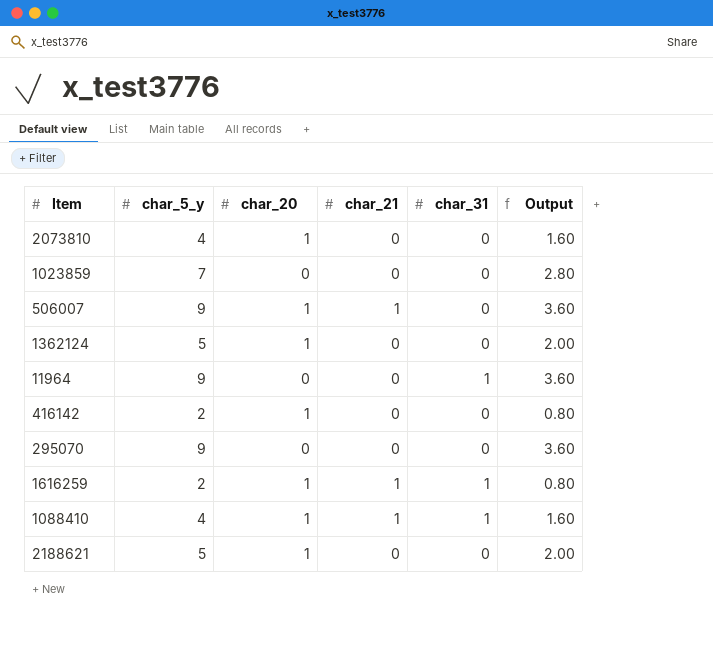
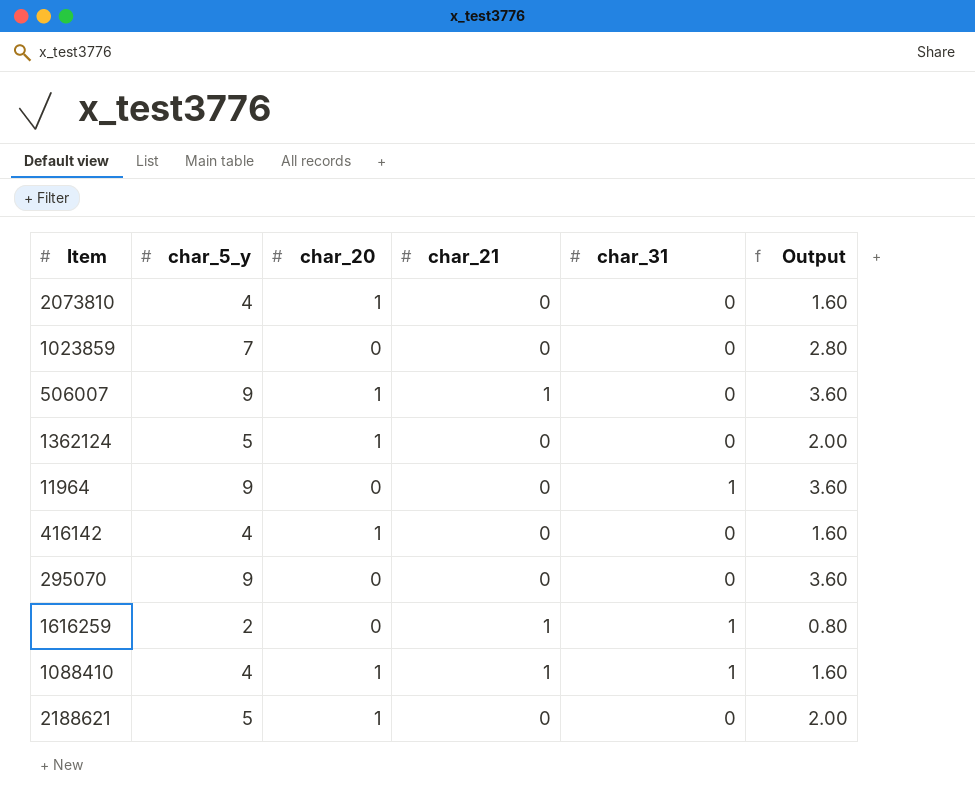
416142 | char_5_y: 2 -> 4
416142 | Output: 0.80 -> 1.60
1616259 | char_20: 1 -> 0

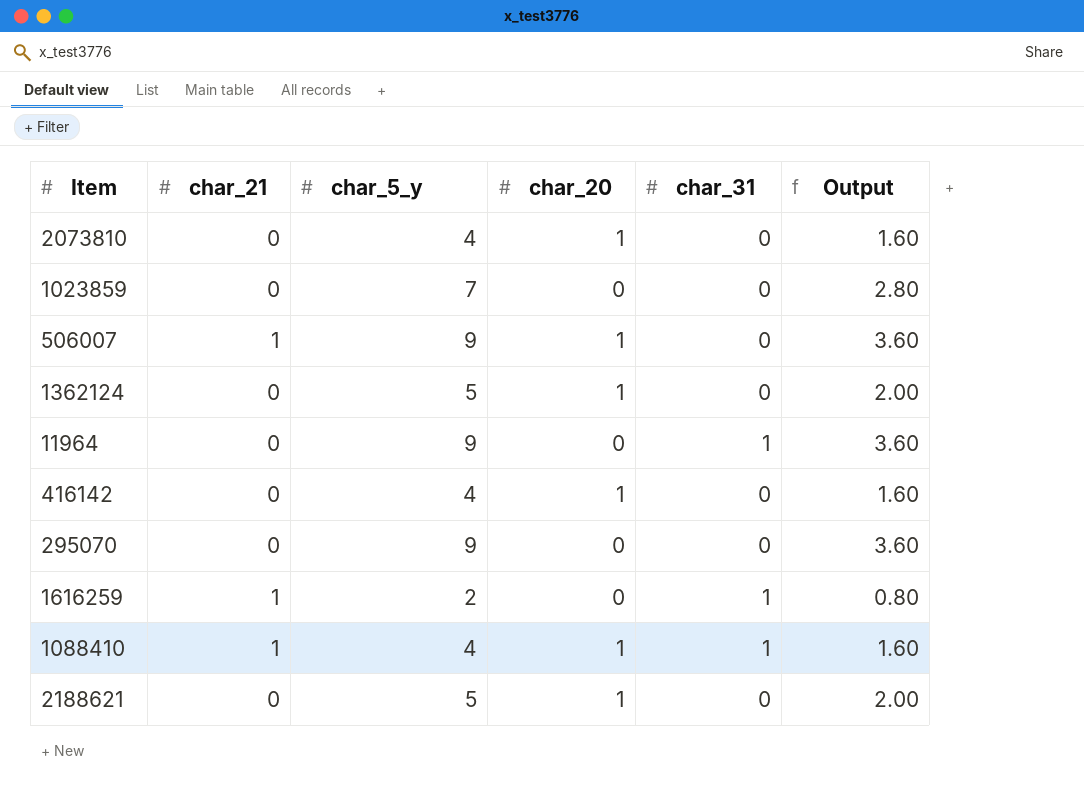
column char_21 | position: 4 -> 2

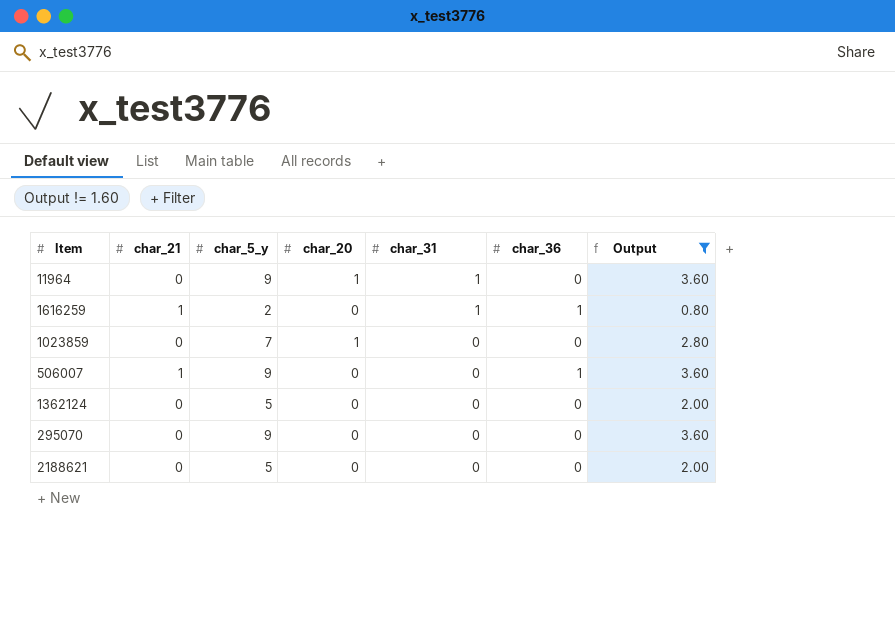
filter: none -> Output != 1.60
row order: none -> char_31 descending
column char_36 | position: none -> 6
11964 | char_20: 0 -> 1
1023859 | char_20: 0 -> 1
506007 | char_20: 1 -> 0
1362124 | char_20: 1 -> 0
2188621 | char_20: 1 -> 0

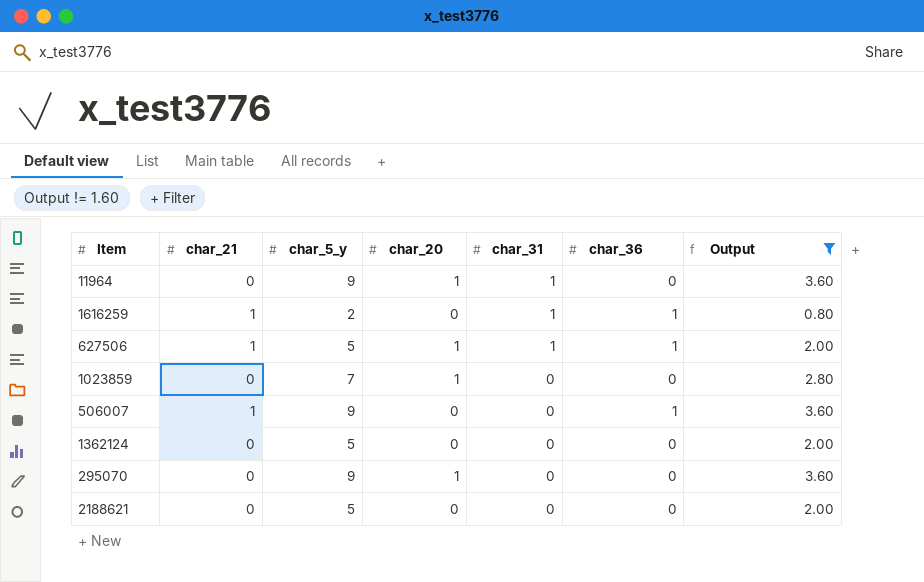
row 627506: none -> 1 | 5 | 1 | 1 | 1 | 2.00
295070 | char_20: 0 -> 1

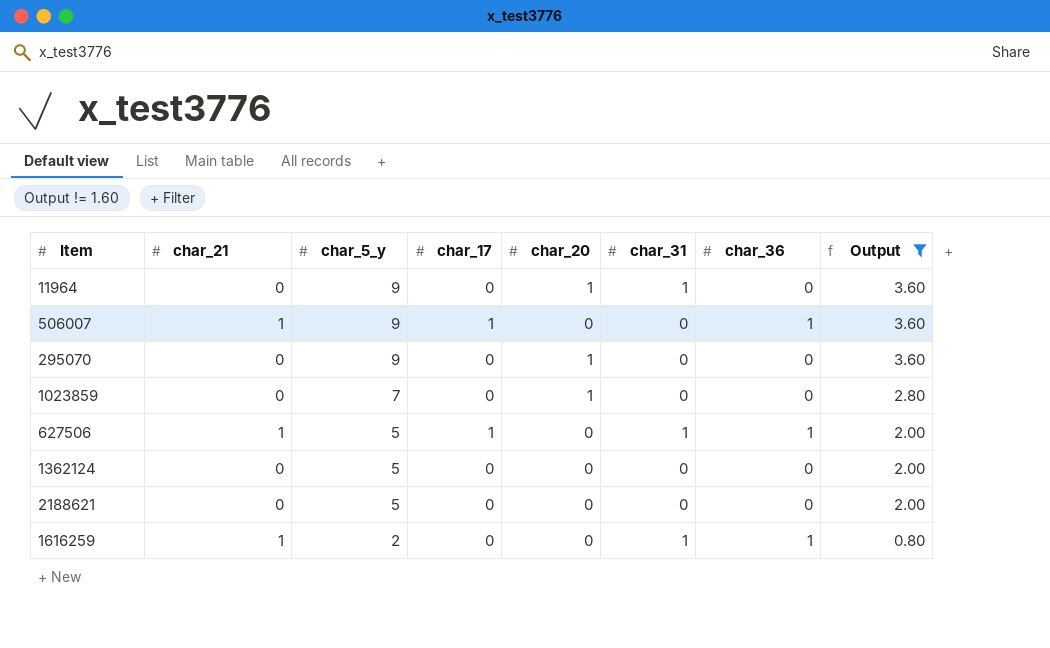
row order: char_31 descending -> char_5_y descending
column char_17 | position: none -> 4
627506 | char_20: 1 -> 0

